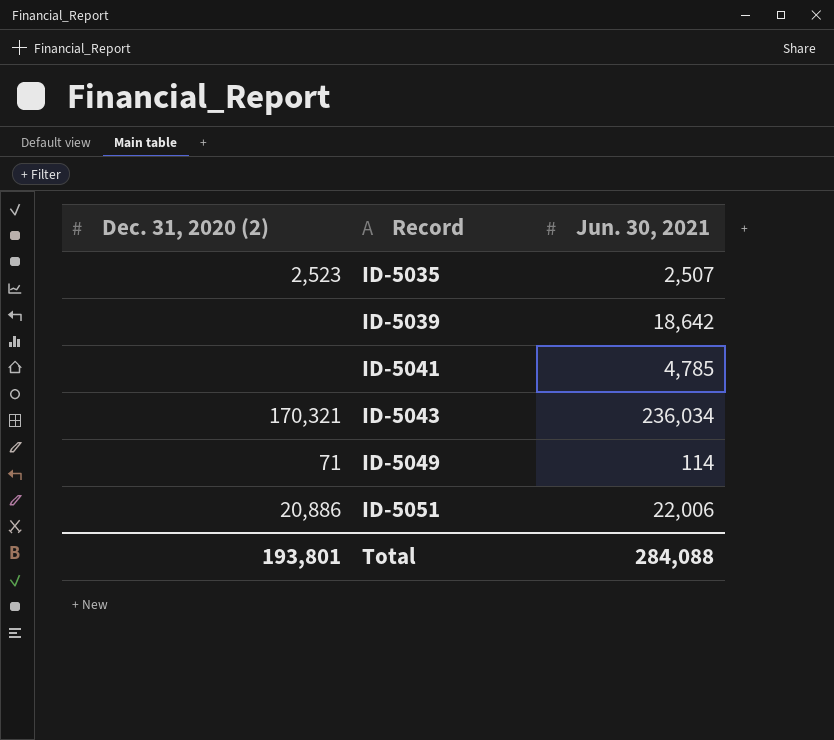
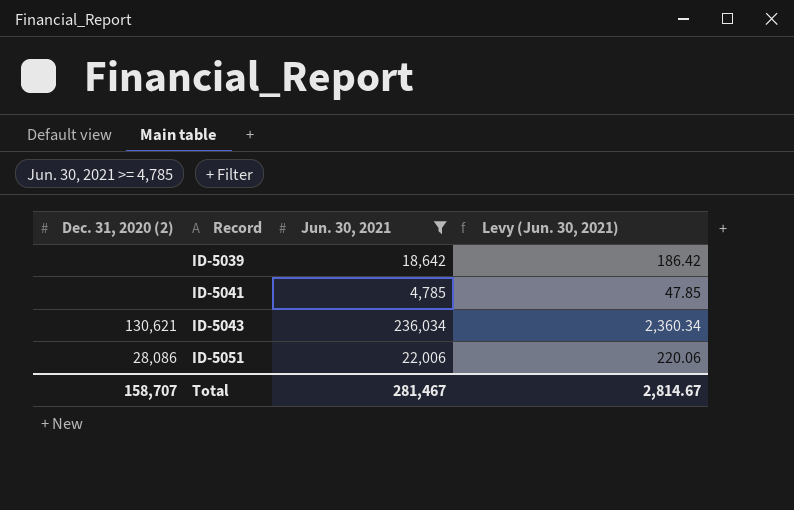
filter: none -> Jun. 30, 2021 >= 4,785
column Levy (Jun. 30, 2021) | formula: none -> [Jun. 30, 2021] * 0.01
ID-5043 | Dec. 31, 2020 (2): 170,321 -> 130,621
ID-5051 | Dec. 31, 2020 (2): 20,886 -> 28,086
Total | Dec. 31, 2020 (2): 193,801 -> 158,707
Total | Jun. 30, 2021: 284,088 -> 281,467

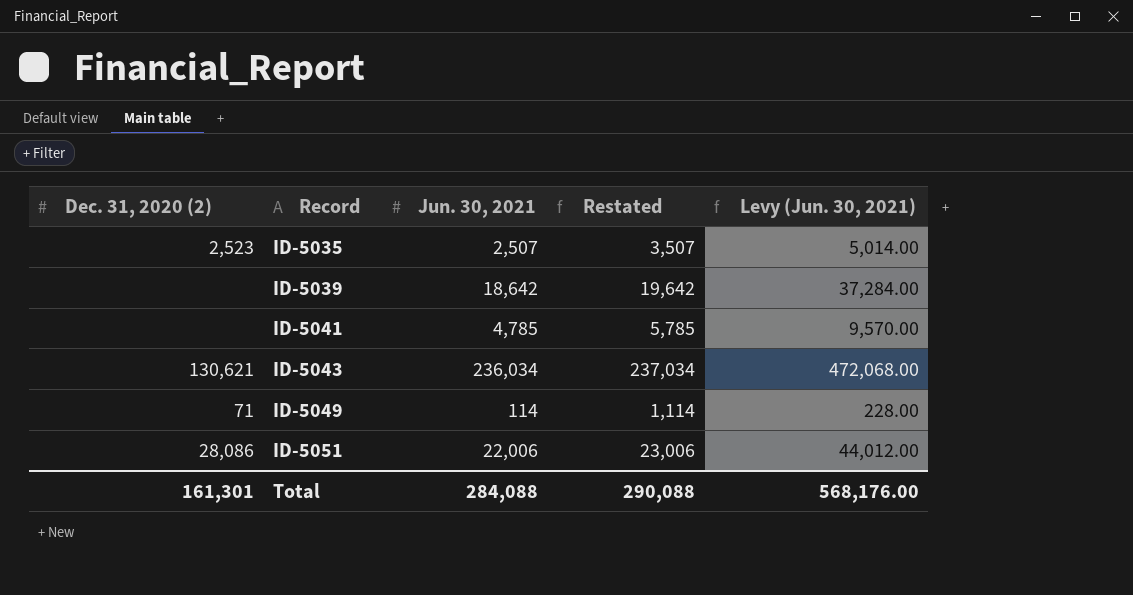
filter: Jun. 30, 2021 >= 4,785 -> none
column Restated | formula: none -> [Jun. 30, 2021] + 1000
column Levy (Jun. 30, 2021) | formula: [Jun. 30, 2021] * 0.01 -> [Jun. 30, 2021] * 2
Total | Dec. 31, 2020 (2): 158,707 -> 161,301
Total | Jun. 30, 2021: 281,467 -> 284,088
Total | Levy (Jun. 30, 2021): 2,814.67 -> 568,176.00

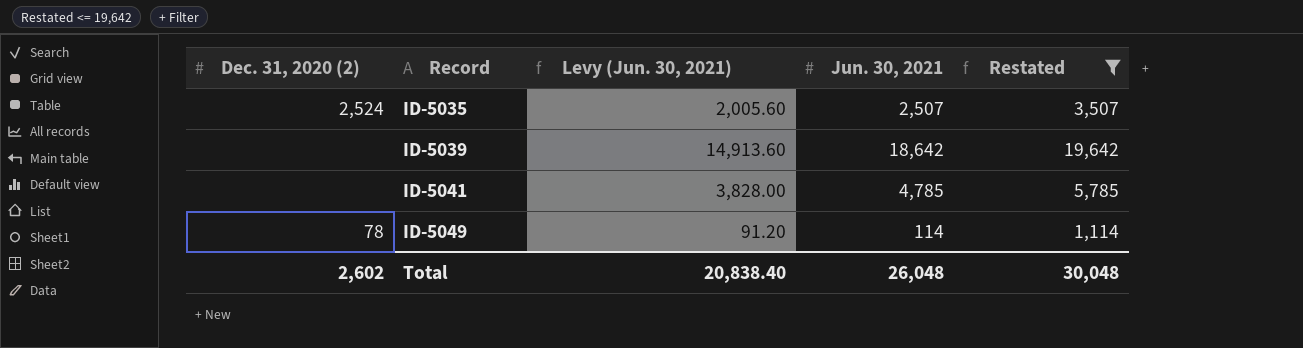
filter: none -> Restated <= 19,642
column Levy (Jun. 30, 2021) | formula: [Jun. 30, 2021] * 2 -> [Jun. 30, 2021] * 0.8
column Levy (Jun. 30, 2021) | position: 5 -> 3
ID-5035 | Dec. 31, 2020 (2): 2,523 -> 2,524
ID-5049 | Dec. 31, 2020 (2): 71 -> 78
Total | Dec. 31, 2020 (2): 161,301 -> 2,602
Total | Levy (Jun. 30, 2021): 568,176.00 -> 20,838.40
Total | Jun. 30, 2021: 284,088 -> 26,048
Total | Restated: 290,088 -> 30,048

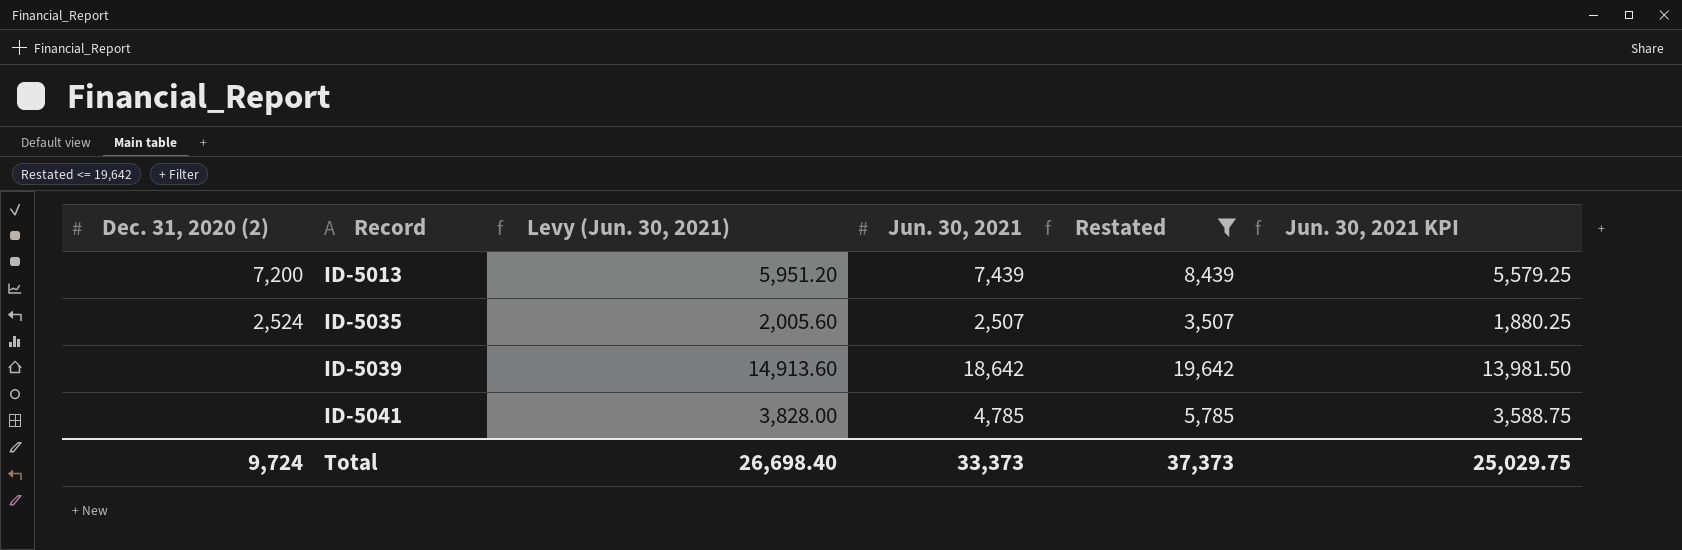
column Jun. 30, 2021 KPI | formula: none -> [Jun. 30, 2021] * 0.75
row ID-5049: 78 | 91.20 | 114 | 1,114 -> none
row ID-5013: none -> 7,200 | 5,951.20 | 7,439 | 8,439 | 5,579.25
Total | Dec. 31, 2020 (2): 2,602 -> 9,724
Total | Levy (Jun. 30, 2021): 20,838.40 -> 26,698.40
Total | Jun. 30, 2021: 26,048 -> 33,373
Total | Restated: 30,048 -> 37,373

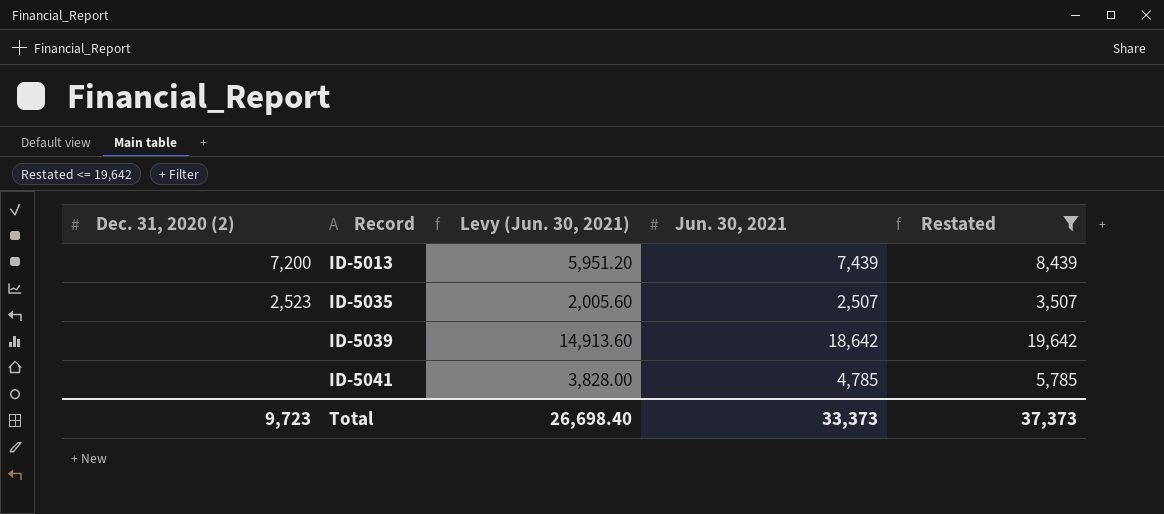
column Jun. 30, 2021 KPI | formula: [Jun. 30, 2021] * 0.75 -> none
ID-5035 | Dec. 31, 2020 (2): 2,524 -> 2,523
Total | Dec. 31, 2020 (2): 9,724 -> 9,723

